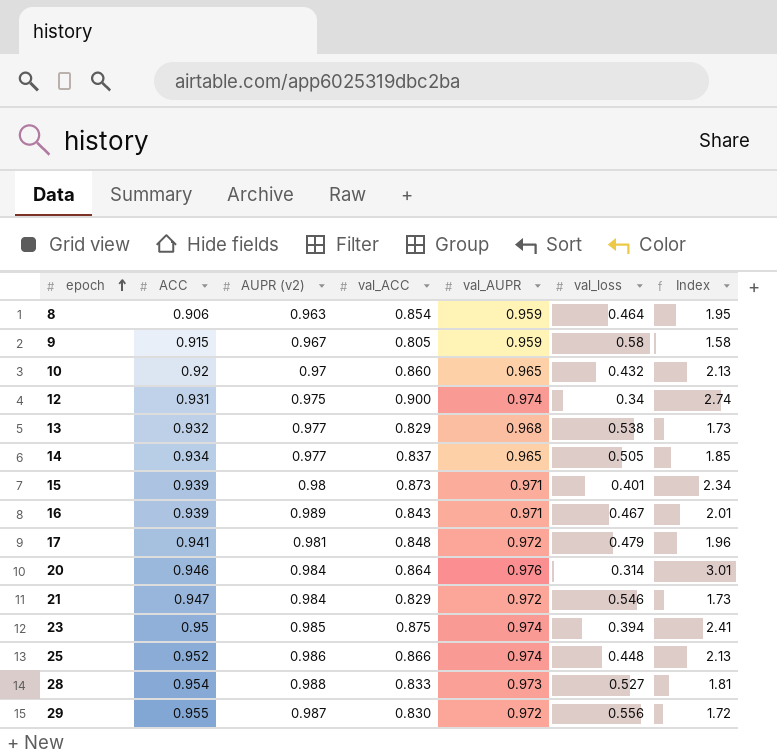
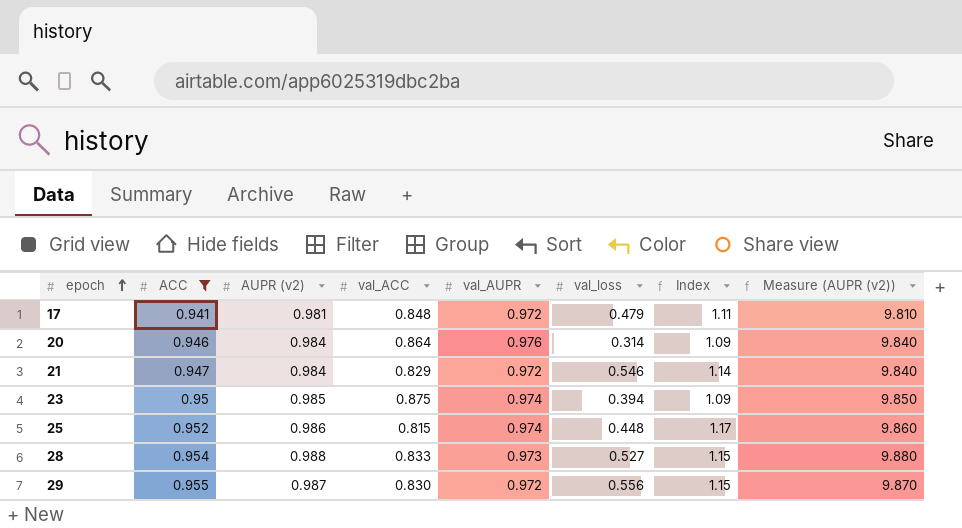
filter: none -> ACC >= 0.941
column Index | formula: [ACC] / [val_loss] -> [ACC] / [val_ACC]
column Measure (AUPR (v2)) | formula: none -> [AUPR (v2)] * 10
25 | val_ACC: 0.866 -> 0.815

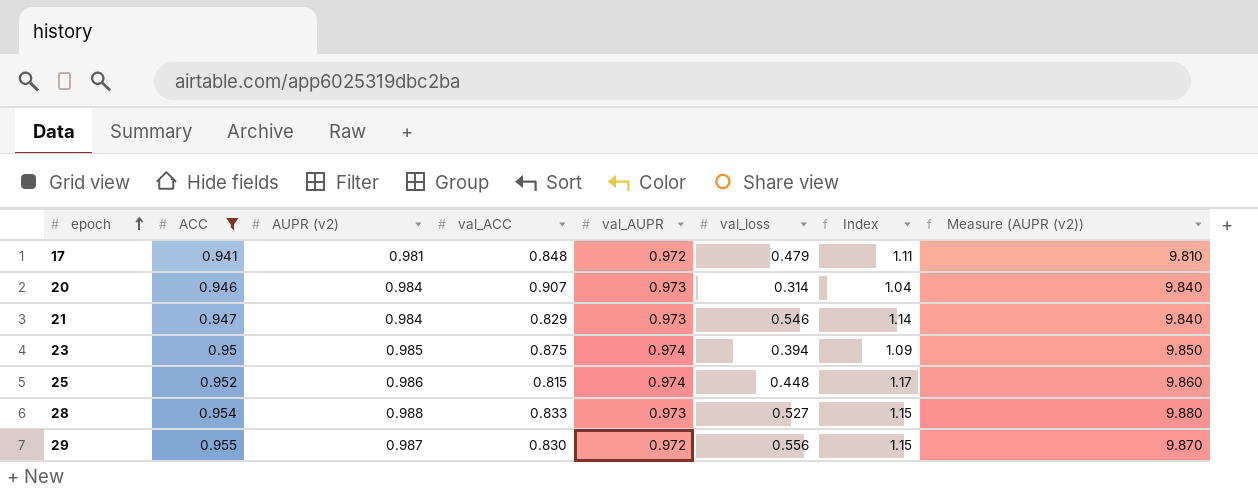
20 | val_ACC: 0.864 -> 0.907
20 | val_AUPR: 0.976 -> 0.973
20 | Index: 1.09 -> 1.04
21 | val_AUPR: 0.972 -> 0.973

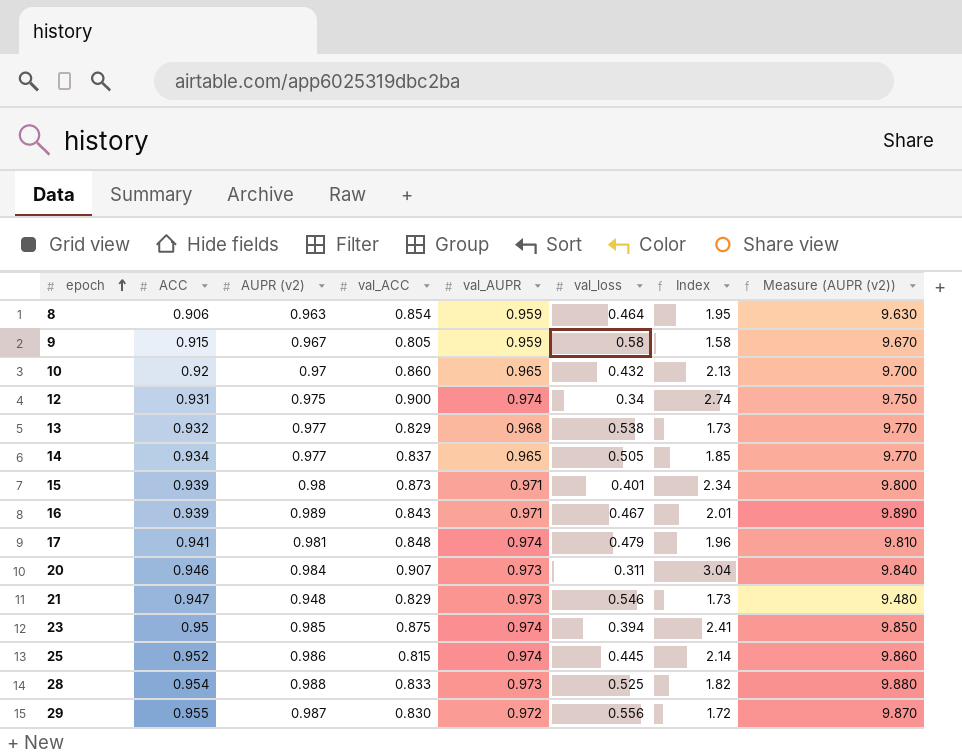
filter: ACC >= 0.941 -> none
column Index | formula: [ACC] / [val_ACC] -> [ACC] / [val_loss]
17 | val_AUPR: 0.972 -> 0.974
20 | val_loss: 0.314 -> 0.311
21 | AUPR (v2): 0.984 -> 0.948
21 | Measure (AUPR (v2)): 9.840 -> 9.480
25 | val_loss: 0.448 -> 0.445
28 | val_loss: 0.527 -> 0.525

